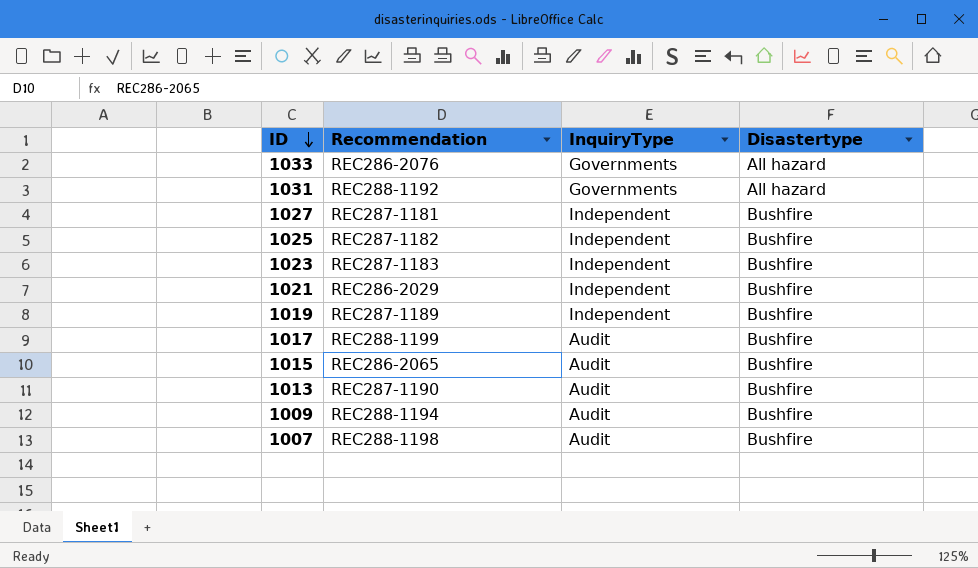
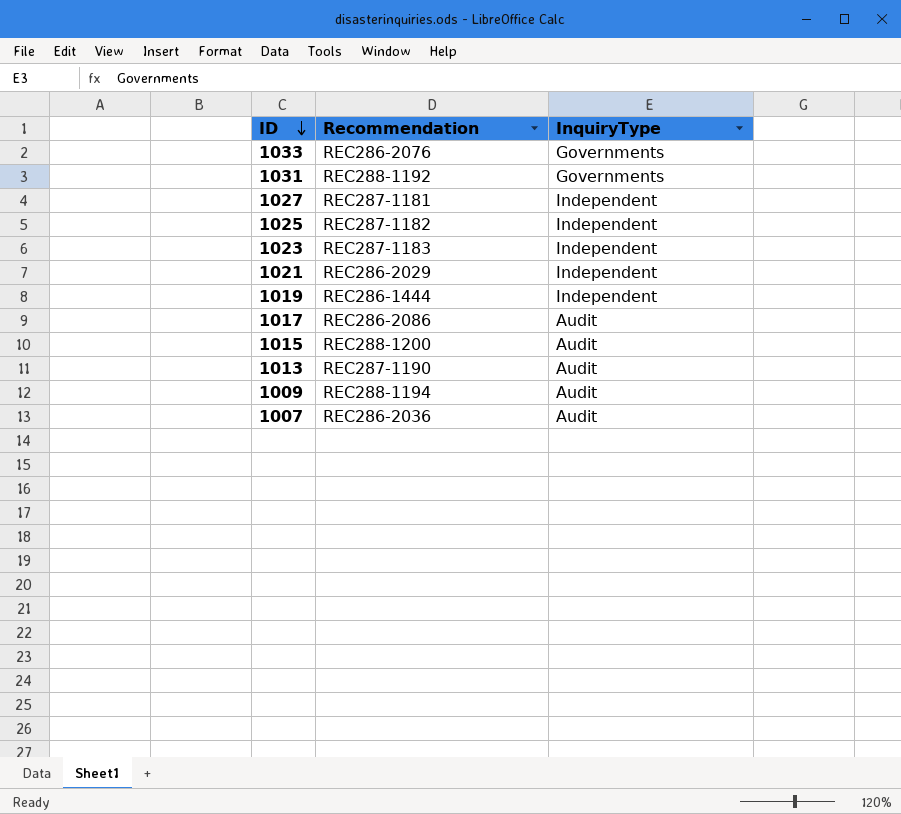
column Disastertype | position: 4 -> none
1019 | Recommendation: REC287-1189 -> REC286-1444
1017 | Recommendation: REC288-1199 -> REC286-2086
1015 | Recommendation: REC286-2065 -> REC288-1200
1007 | Recommendation: REC288-1198 -> REC286-2036

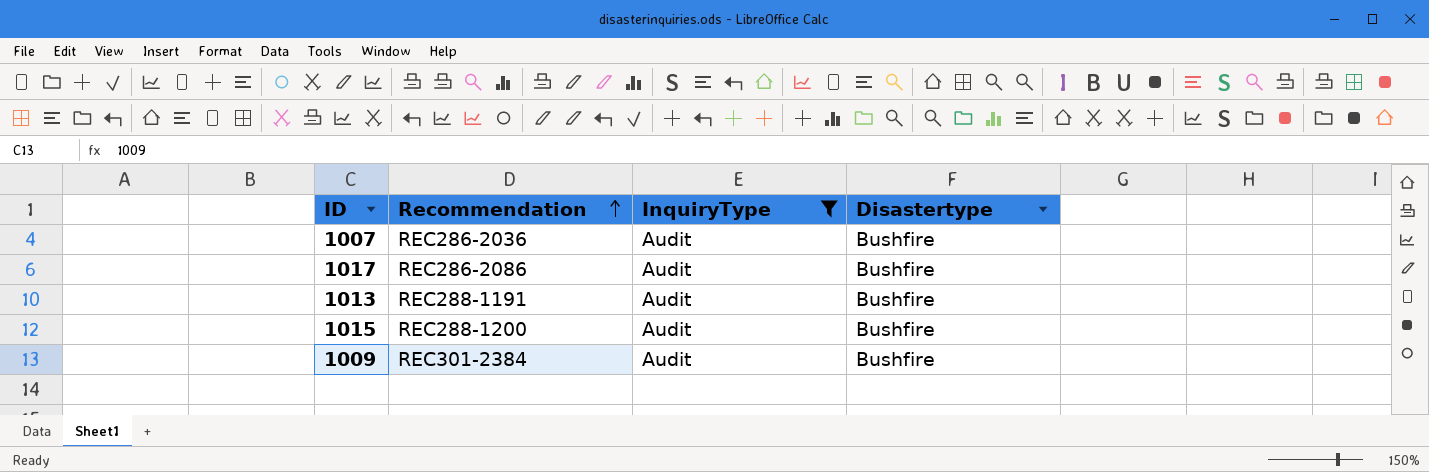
filter: none -> InquiryType = Audit
row order: ID descending -> Recommendation ascending
column Disastertype | position: none -> 4
1013 | Recommendation: REC287-1190 -> REC288-1191
1009 | Recommendation: REC288-1194 -> REC301-2384

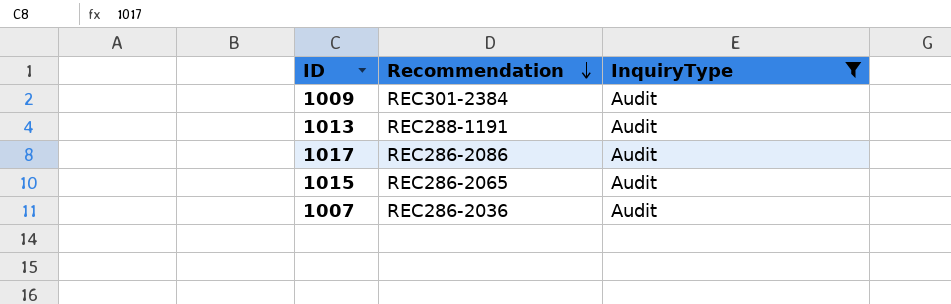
row order: Recommendation ascending -> Recommendation descending
column Disastertype | position: 4 -> none
1015 | Recommendation: REC288-1200 -> REC286-2065

